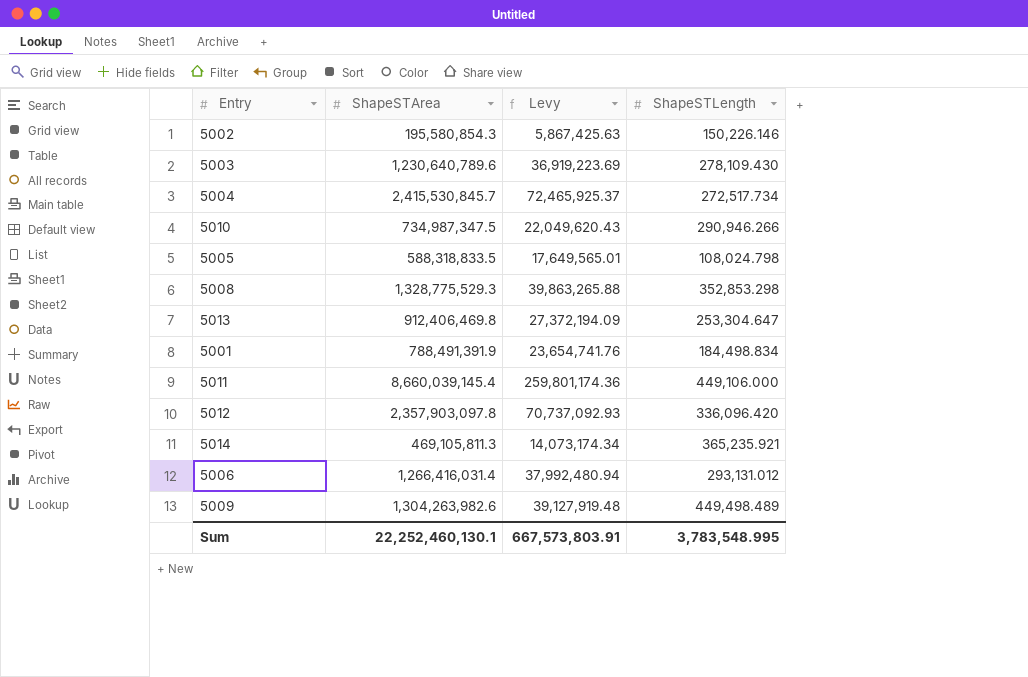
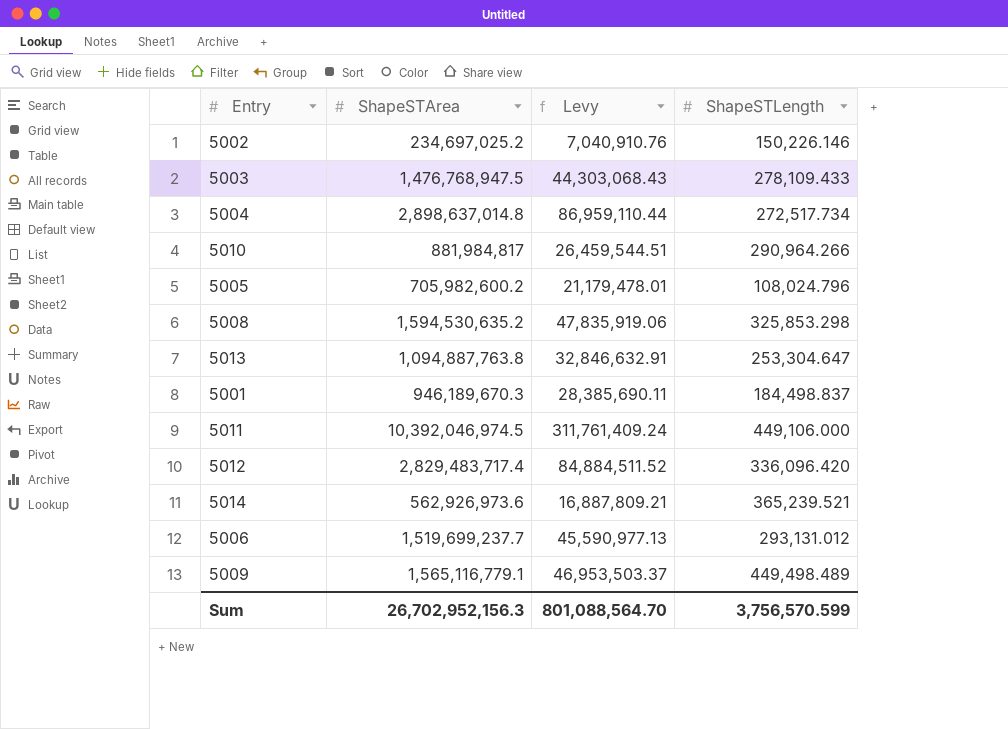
5002 | ShapeSTArea: 195,580,854.3 -> 234,697,025.2
5002 | Levy: 5,867,425.63 -> 7,040,910.76
5003 | ShapeSTArea: 1,230,640,789.6 -> 1,476,768,947.5
5003 | Levy: 36,919,223.69 -> 44,303,068.43
5003 | ShapeSTLength: 278,109.430 -> 278,109.433
5004 | ShapeSTArea: 2,415,530,845.7 -> 2,898,637,014.8
5004 | Levy: 72,465,925.37 -> 86,959,110.44
5010 | ShapeSTArea: 734,987,347.5 -> 881,984,817
5010 | Levy: 22,049,620.43 -> 26,459,544.51
5010 | ShapeSTLength: 290,946.266 -> 290,964.266
5005 | ShapeSTArea: 588,318,833.5 -> 705,982,600.2
5005 | Levy: 17,649,565.01 -> 21,179,478.01
5005 | ShapeSTLength: 108,024.798 -> 108,024.796
5008 | ShapeSTArea: 1,328,775,529.3 -> 1,594,530,635.2
5008 | Levy: 39,863,265.88 -> 47,835,919.06
5008 | ShapeSTLength: 352,853.298 -> 325,853.298
5013 | ShapeSTArea: 912,406,469.8 -> 1,094,887,763.8
5013 | Levy: 27,372,194.09 -> 32,846,632.91
5001 | ShapeSTArea: 788,491,391.9 -> 946,189,670.3
5001 | Levy: 23,654,741.76 -> 28,385,690.11
5001 | ShapeSTLength: 184,498.834 -> 184,498.837
5011 | ShapeSTArea: 8,660,039,145.4 -> 10,392,046,974.5
5011 | Levy: 259,801,174.36 -> 311,761,409.24
5012 | ShapeSTArea: 2,357,903,097.8 -> 2,829,483,717.4
5012 | Levy: 70,737,092.93 -> 84,884,511.52
5014 | ShapeSTArea: 469,105,811.3 -> 562,926,973.6
5014 | Levy: 14,073,174.34 -> 16,887,809.21
5014 | ShapeSTLength: 365,235.921 -> 365,239.521
5006 | ShapeSTArea: 1,266,416,031.4 -> 1,519,699,237.7
5006 | Levy: 37,992,480.94 -> 45,590,977.13
5009 | ShapeSTArea: 1,304,263,982.6 -> 1,565,116,779.1
5009 | Levy: 39,127,919.48 -> 46,953,503.37
Sum | ShapeSTArea: 22,252,460,130.1 -> 26,702,952,156.3
Sum | Levy: 667,573,803.91 -> 801,088,564.70
Sum | ShapeSTLength: 3,783,548.995 -> 3,756,570.599

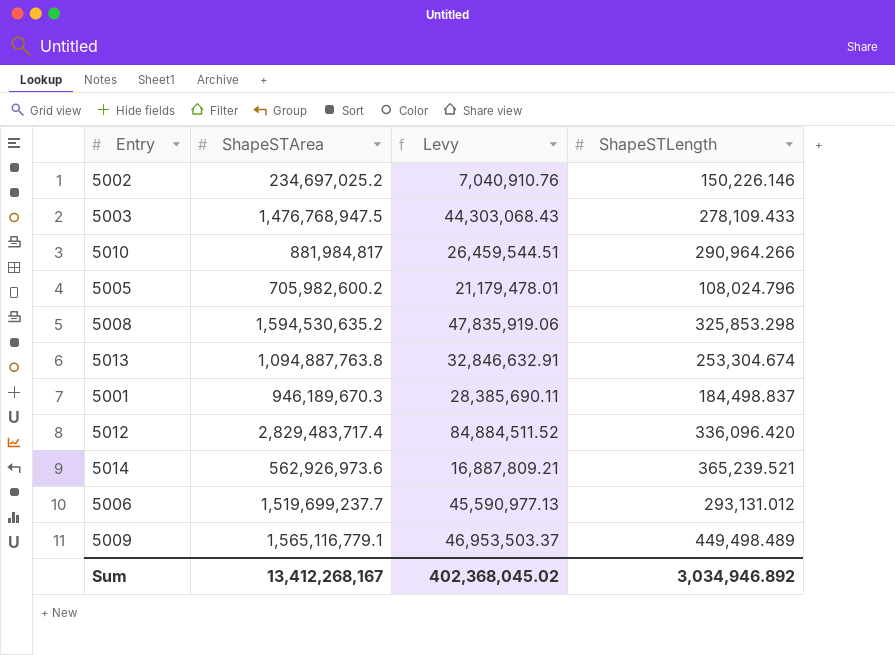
row 5004: 2,898,637,014.8 | 86,959,110.44 | 272,517.734 -> none
row 5011: 10,392,046,974.5 | 311,761,409.24 | 449,106.000 -> none
5013 | ShapeSTLength: 253,304.647 -> 253,304.674
Sum | ShapeSTArea: 26,702,952,156.3 -> 13,412,268,167
Sum | Levy: 801,088,564.70 -> 402,368,045.02
Sum | ShapeSTLength: 3,756,570.599 -> 3,034,946.892

